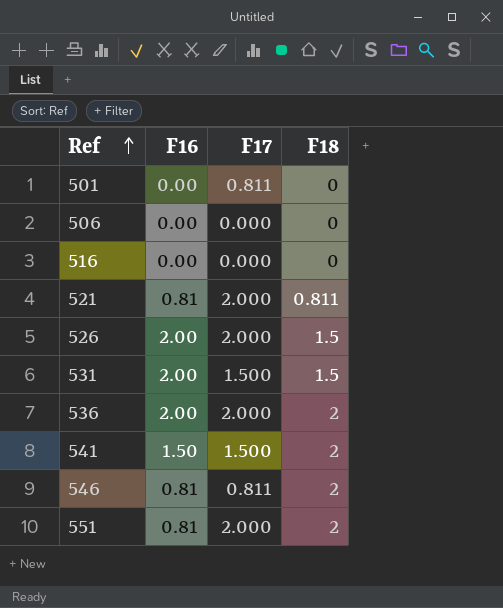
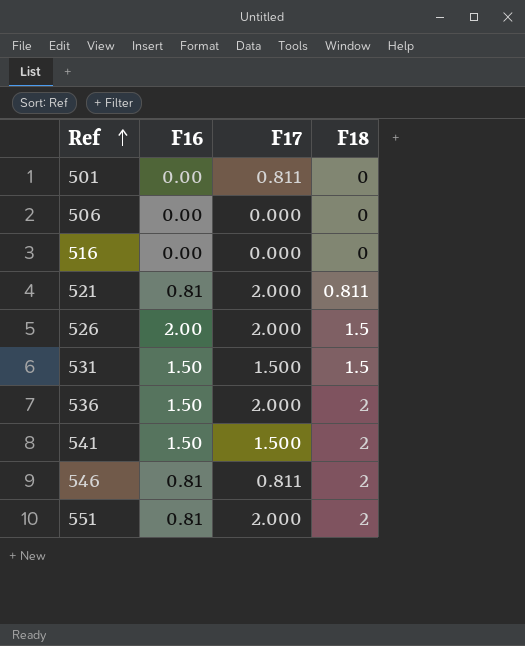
531 | F16: 2.00 -> 1.50
536 | F16: 2.00 -> 1.50

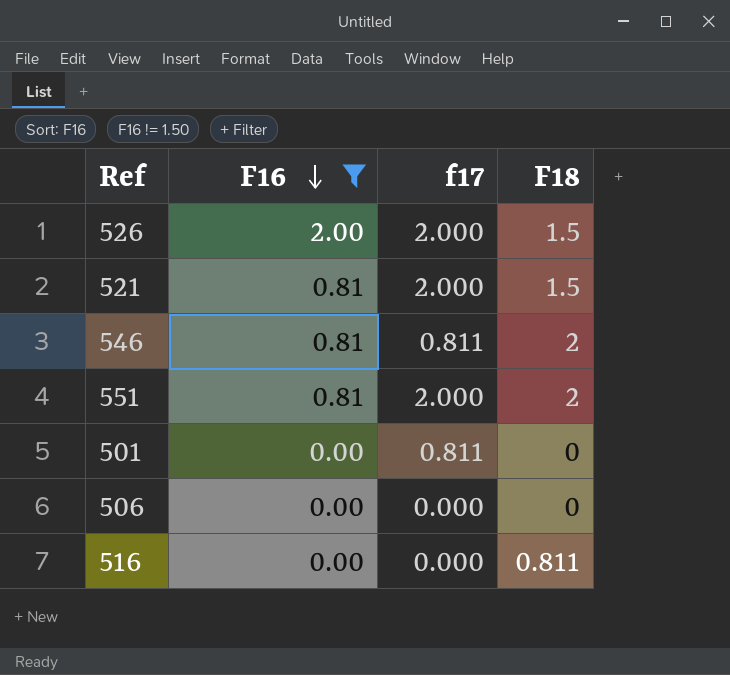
filter: none -> F16 != 1.50
row order: Ref ascending -> F16 descending
column name: F17 -> f17
521 | F18: 0.811 -> 1.5
516 | F18: 0 -> 0.811

